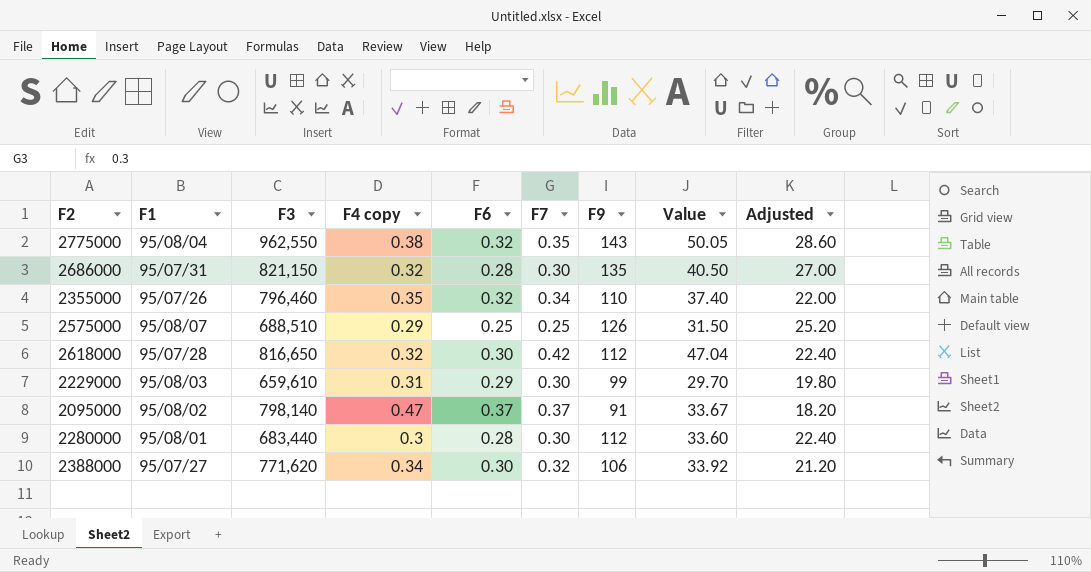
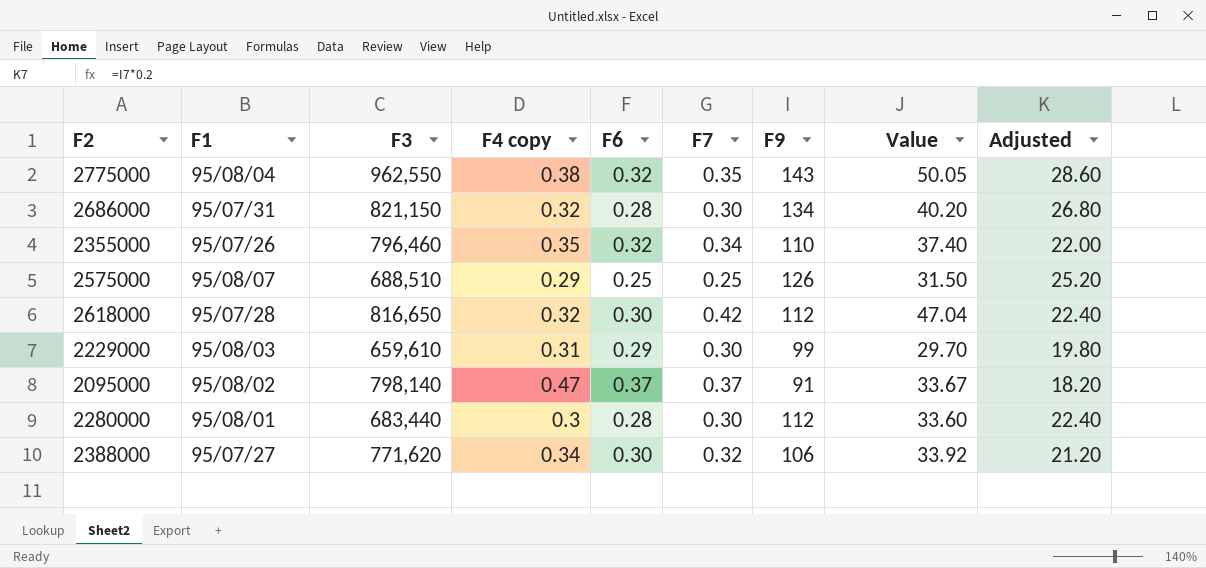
2686000 | F9: 135 -> 134
2686000 | Value: 40.50 -> 40.20
2686000 | Adjusted: 27.00 -> 26.80

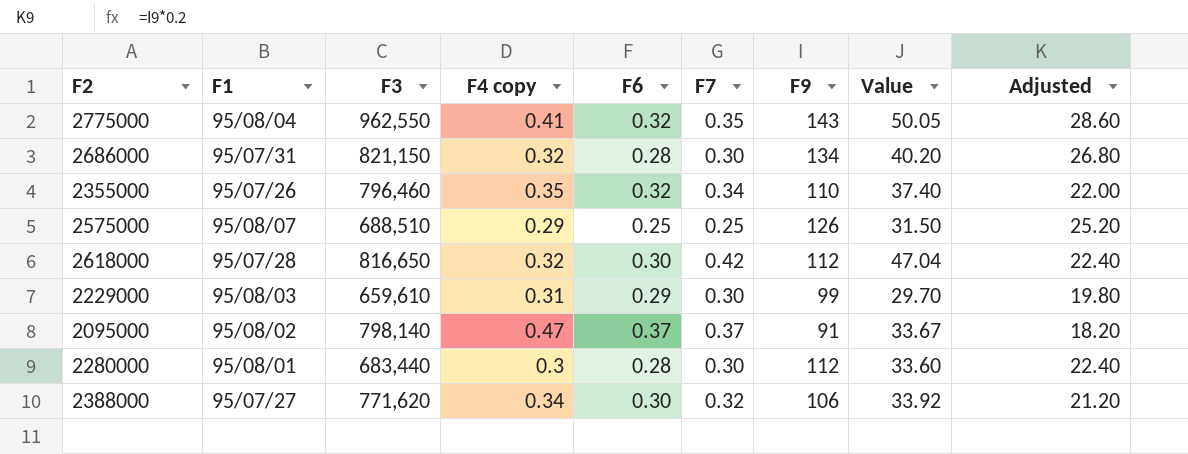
2775000 | F4 copy: 0.38 -> 0.41

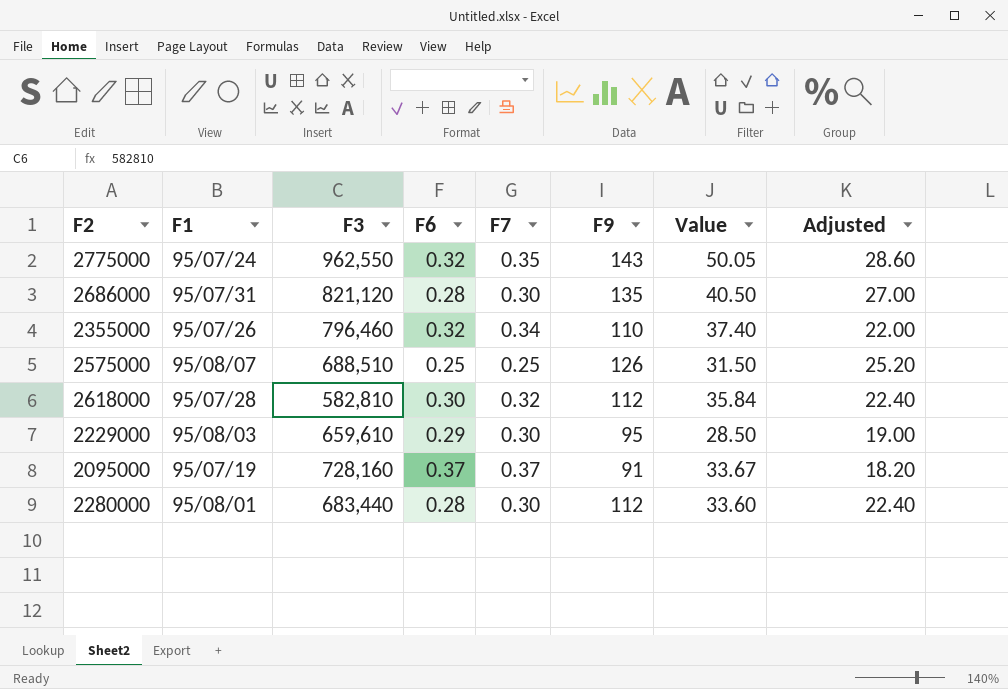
column F4 copy | position: 4 -> none
row 2388000: 95/07/27 | 771,620 | 0.34 | 0.30 | 0.32 | 106 | 33.92 | 21.20 -> none
2775000 | F1: 95/08/04 -> 95/07/24
2686000 | F3: 821,150 -> 821,120
2686000 | F9: 134 -> 135
2686000 | Value: 40.20 -> 40.50
2686000 | Adjusted: 26.80 -> 27.00
2618000 | F3: 816,650 -> 582,810
2618000 | F7: 0.42 -> 0.32
2618000 | Value: 47.04 -> 35.84
2229000 | F9: 99 -> 95
2229000 | Value: 29.70 -> 28.50
2229000 | Adjusted: 19.80 -> 19.00
2095000 | F1: 95/08/02 -> 95/07/19
2095000 | F3: 798,140 -> 728,160

